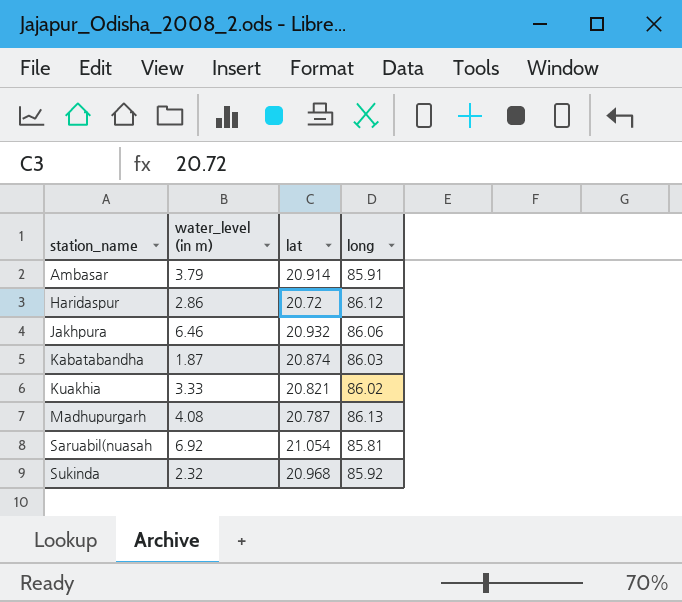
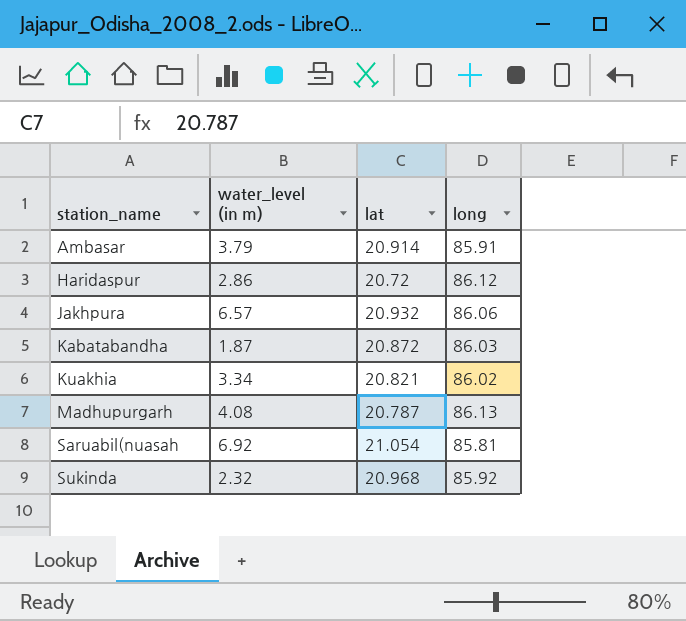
Jakhpura | water_level (in m): 6.46 -> 6.57
Kabatabandha | lat: 20.874 -> 20.872
Kuakhia | water_level (in m): 3.33 -> 3.34

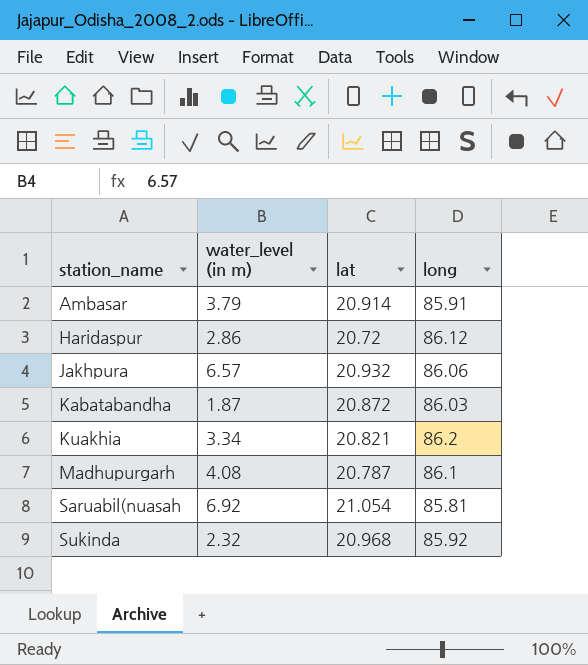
Kuakhia | long: 86.02 -> 86.2
Madhupurgarh | long: 86.13 -> 86.1

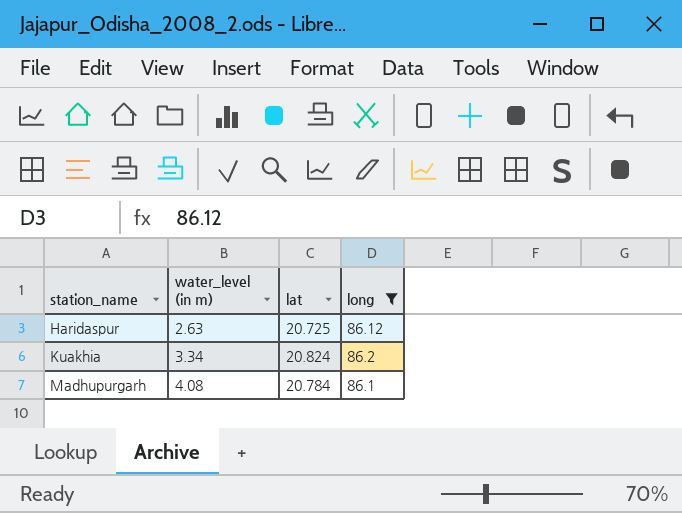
filter: none -> long >= 86.1
Haridaspur | water_level (in m): 2.86 -> 2.63
Haridaspur | lat: 20.72 -> 20.725
Kuakhia | lat: 20.821 -> 20.824
Madhupurgarh | lat: 20.787 -> 20.784

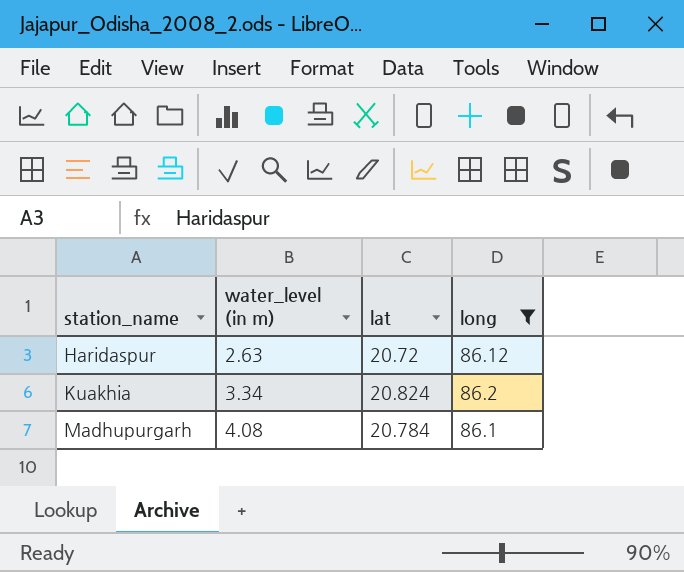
Haridaspur | lat: 20.725 -> 20.72

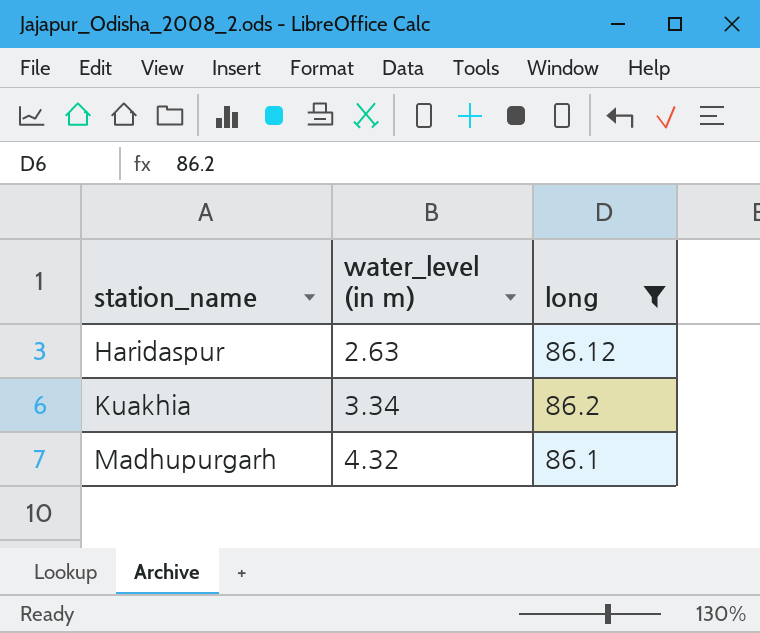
column lat | position: 3 -> none
Madhupurgarh | water_level (in m): 4.08 -> 4.32

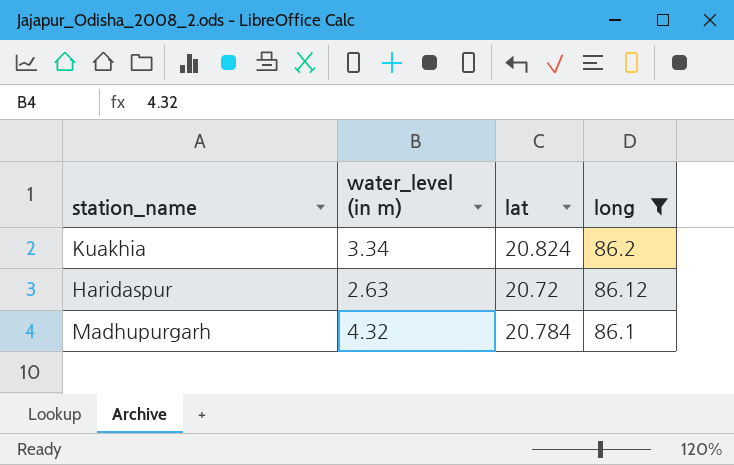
row order: station_name ascending -> long descending
column lat | position: none -> 3

